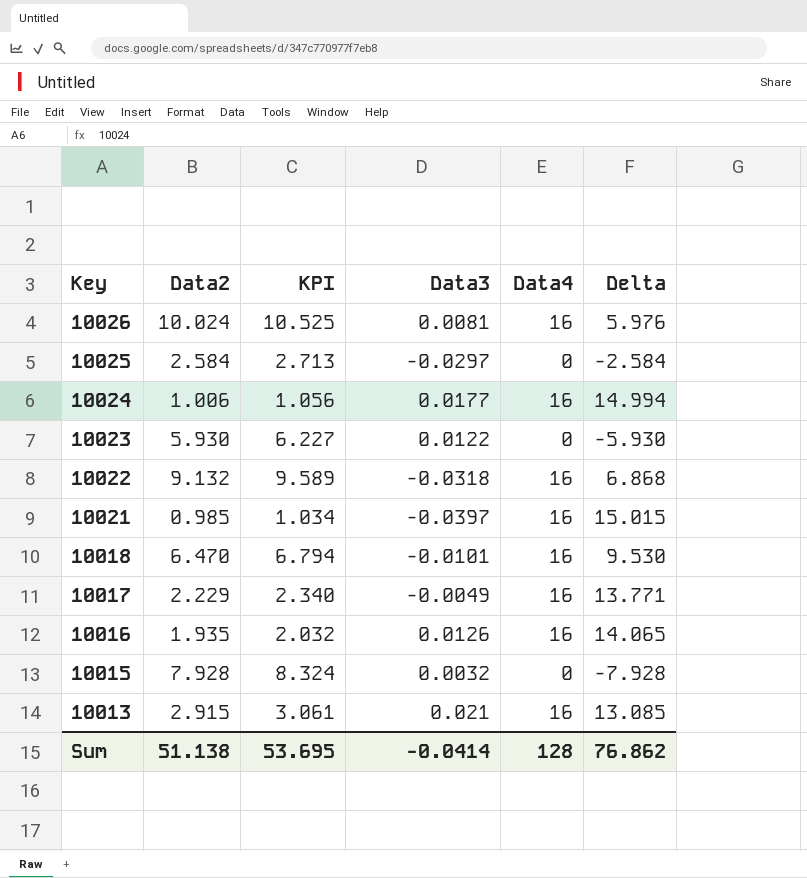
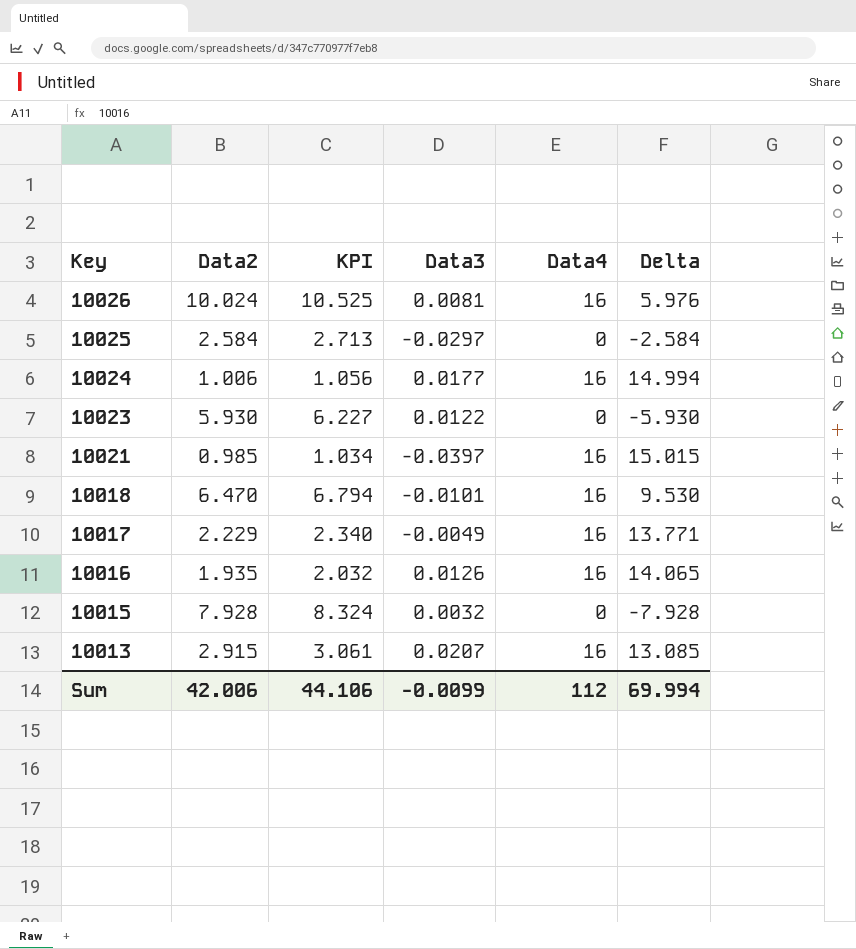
row 10022: 9.132 | 9.589 | -0.0318 | 16 | 6.868 -> none
10013 | Data3: 0.021 -> 0.0207
Sum | Data2: 51.138 -> 42.006
Sum | KPI: 53.695 -> 44.106
Sum | Data3: -0.0414 -> -0.0099
Sum | Data4: 128 -> 112
Sum | Delta: 76.862 -> 69.994

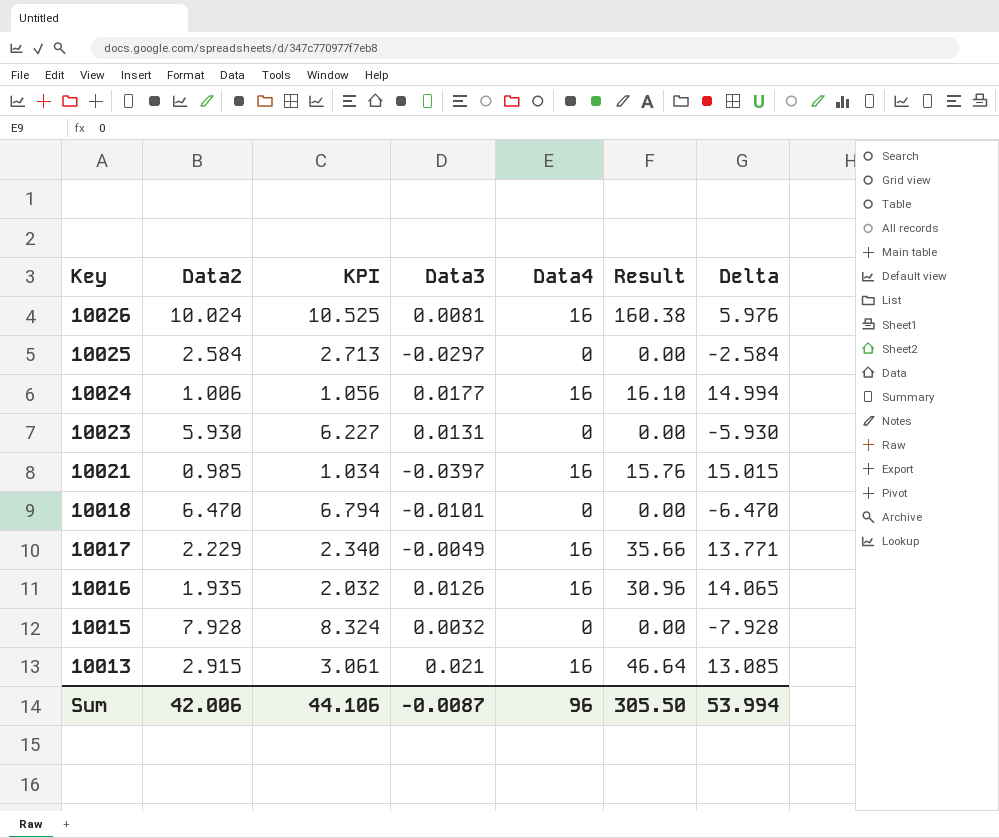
column Result | formula: none -> [Data2] * [Data4]
10023 | Data3: 0.0122 -> 0.0131
10018 | Data4: 16 -> 0
10018 | Delta: 9.530 -> -6.470
10013 | Data3: 0.0207 -> 0.021
Sum | Data3: -0.0099 -> -0.0087
Sum | Data4: 112 -> 96
Sum | Delta: 69.994 -> 53.994

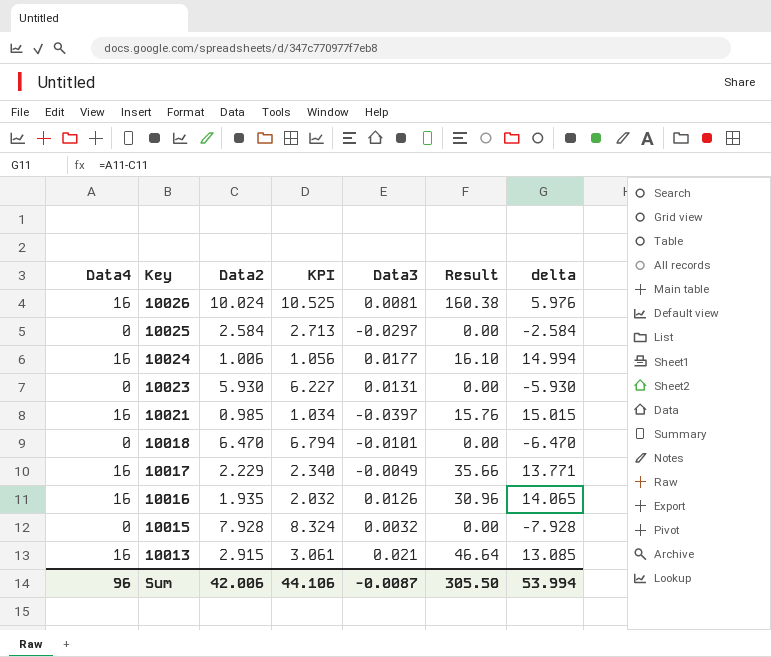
column Data4 | position: 5 -> 1
column name: Delta -> delta

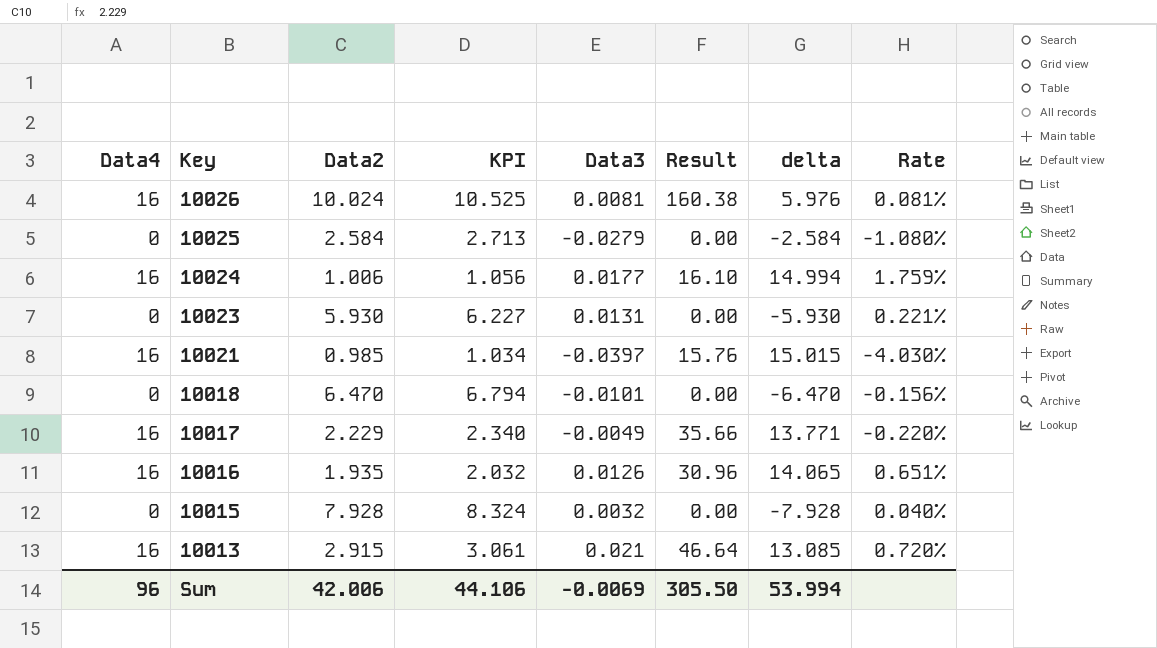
column Rate | formula: none -> [Data3] / [Data2]
10025 | Data3: -0.0297 -> -0.0279
Sum | Data3: -0.0087 -> -0.0069

